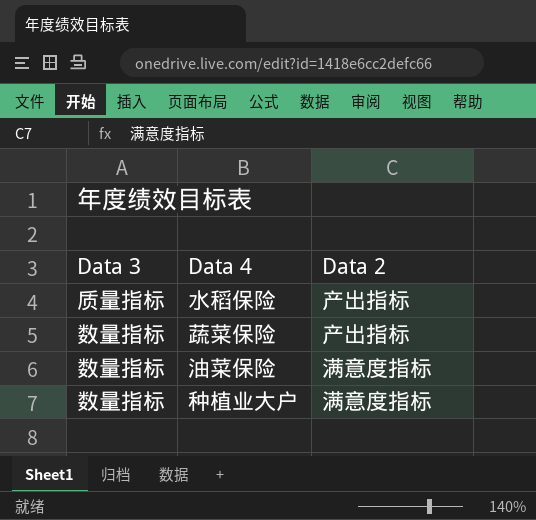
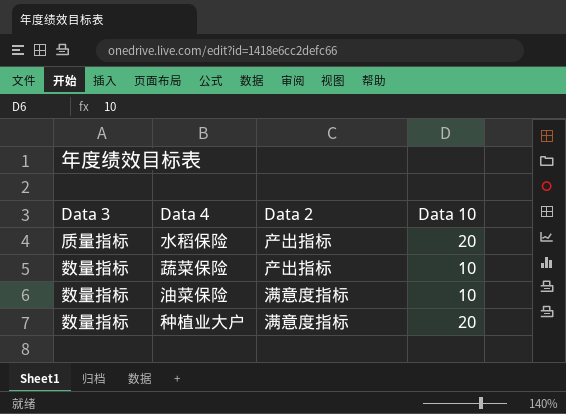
column Data 10 | position: none -> 4

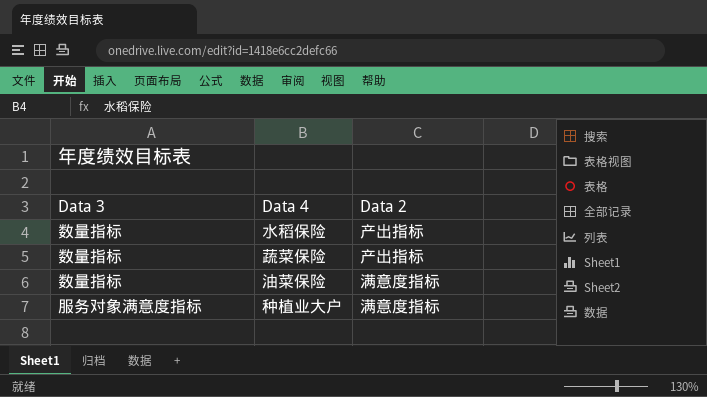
column Data 10 | position: 4 -> none
水稻保险 | Data 3: 质量指标 -> 数量指标
种植业大户 | Data 3: 数量指标 -> 服务对象满意度指标

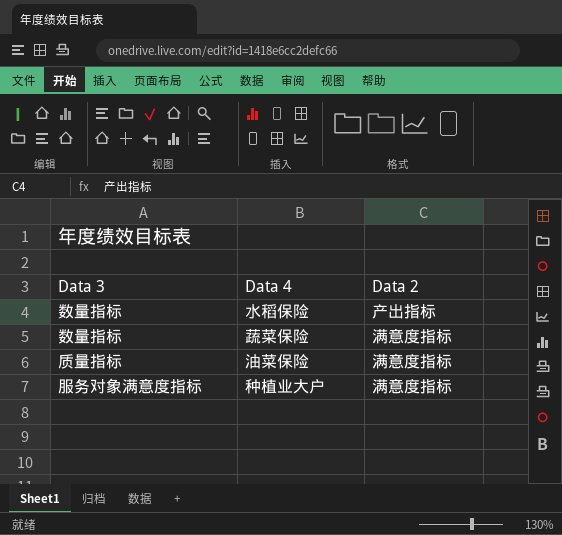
蔬菜保险 | Data 2: 产出指标 -> 满意度指标
油菜保险 | Data 3: 数量指标 -> 质量指标

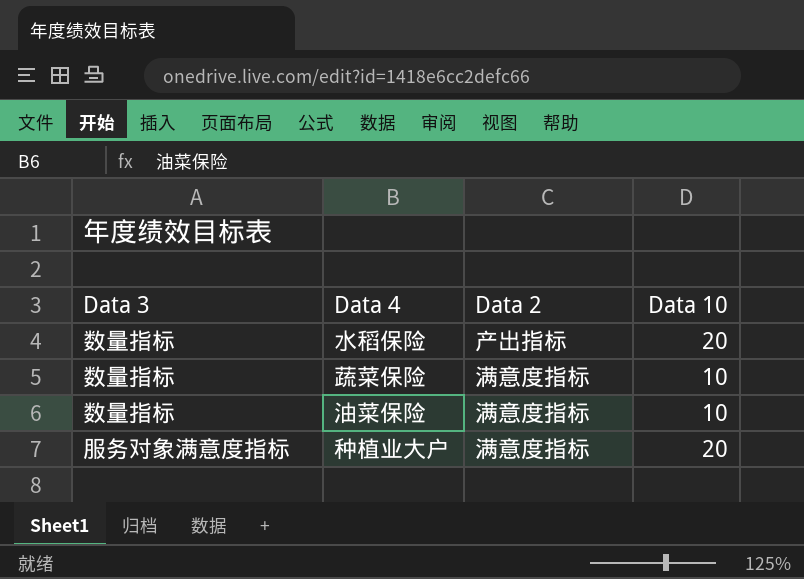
column Data 10 | position: none -> 4
油菜保险 | Data 3: 质量指标 -> 数量指标

